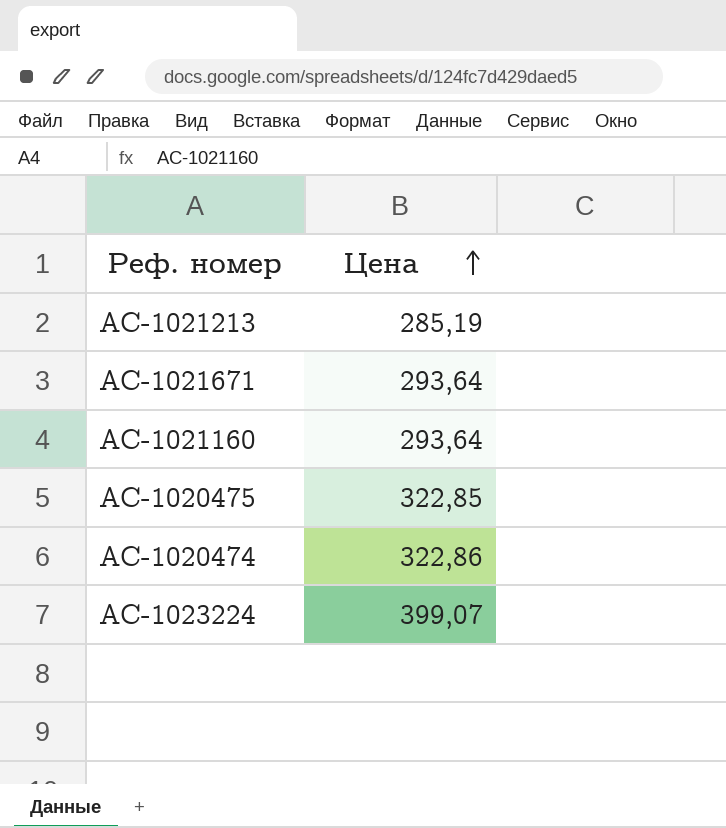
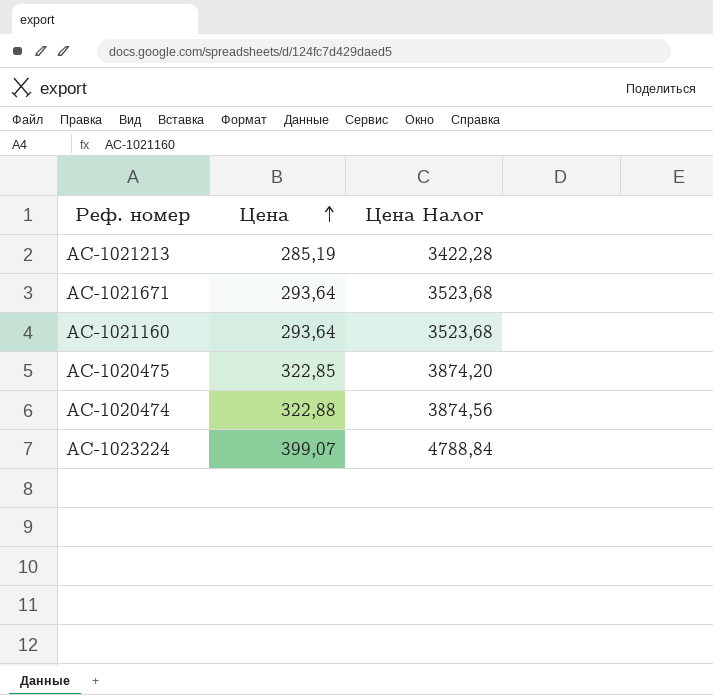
column Цена Налог | formula: none -> [Цена] * 12
AC-1020474 | Цена: 322,86 -> 322,88

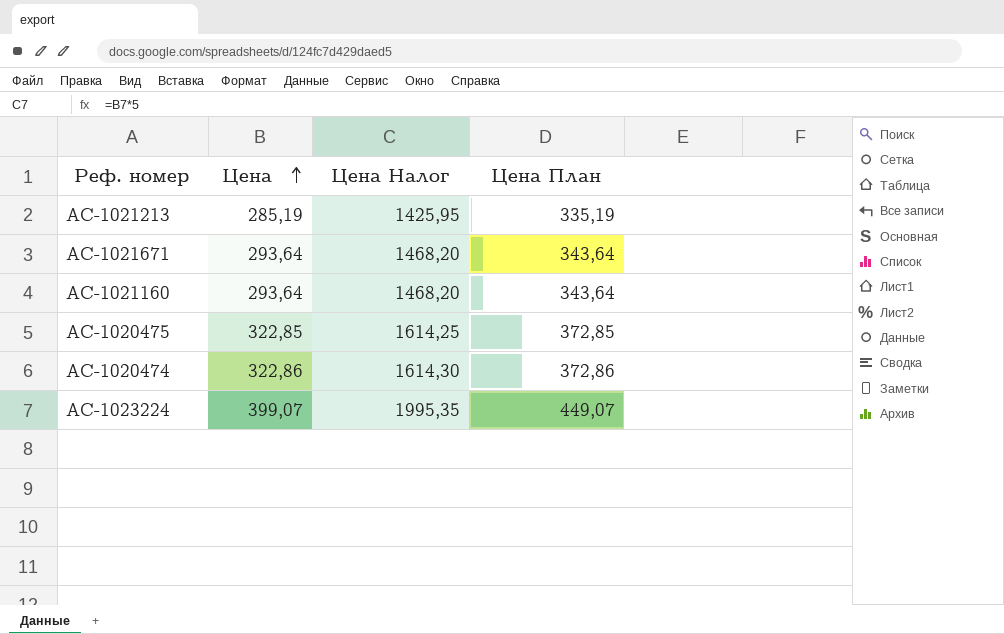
column Цена Налог | formula: [Цена] * 12 -> [Цена] * 5
column Цена План | formula: none -> [Цена] + 50
AC-1020474 | Цена: 322,88 -> 322,86

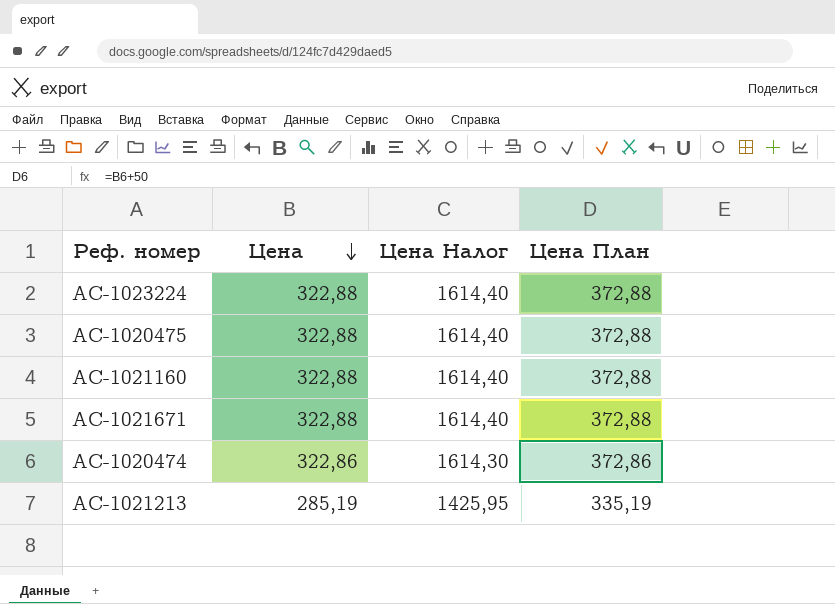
row order: Цена ascending -> Цена descending
AC-1023224 | Цена: 399,07 -> 322,88
AC-1023224 | Цена Налог: 1995,35 -> 1614,40
AC-1023224 | Цена План: 449,07 -> 372,88
AC-1020475 | Цена: 322,85 -> 322,88
AC-1020475 | Цена Налог: 1614,25 -> 1614,40
AC-1020475 | Цена План: 372,85 -> 372,88
AC-1021160 | Цена: 293,64 -> 322,88
AC-1021160 | Цена Налог: 1468,20 -> 1614,40
AC-1021160 | Цена План: 343,64 -> 372,88
AC-1021671 | Цена: 293,64 -> 322,88
AC-1021671 | Цена Налог: 1468,20 -> 1614,40
AC-1021671 | Цена План: 343,64 -> 372,88

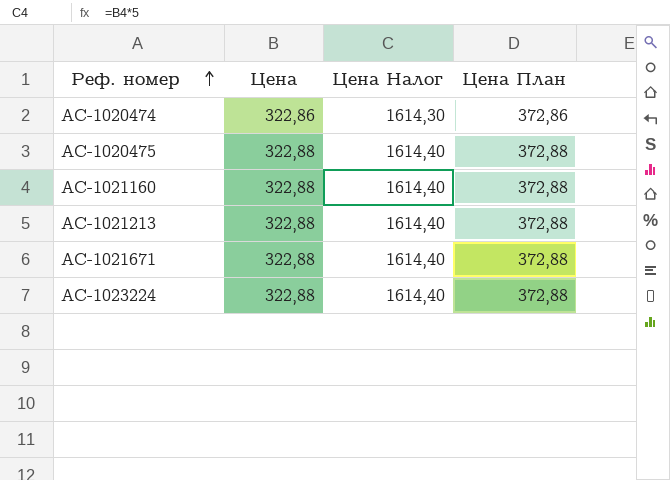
row order: Цена descending -> Реф. номер ascending
AC-1021213 | Цена: 285,19 -> 322,88
AC-1021213 | Цена Налог: 1425,95 -> 1614,40
AC-1021213 | Цена План: 335,19 -> 372,88

